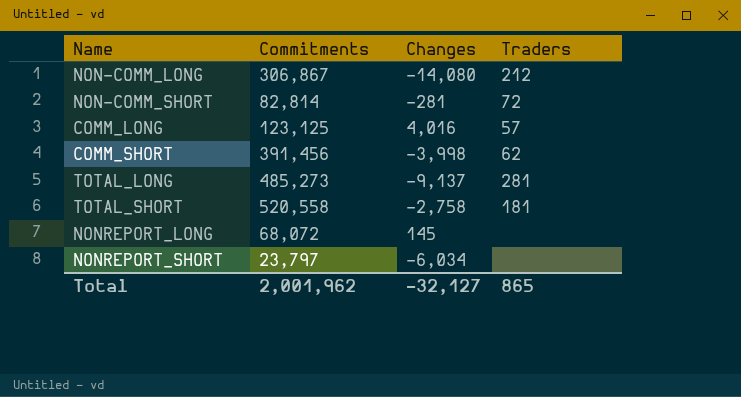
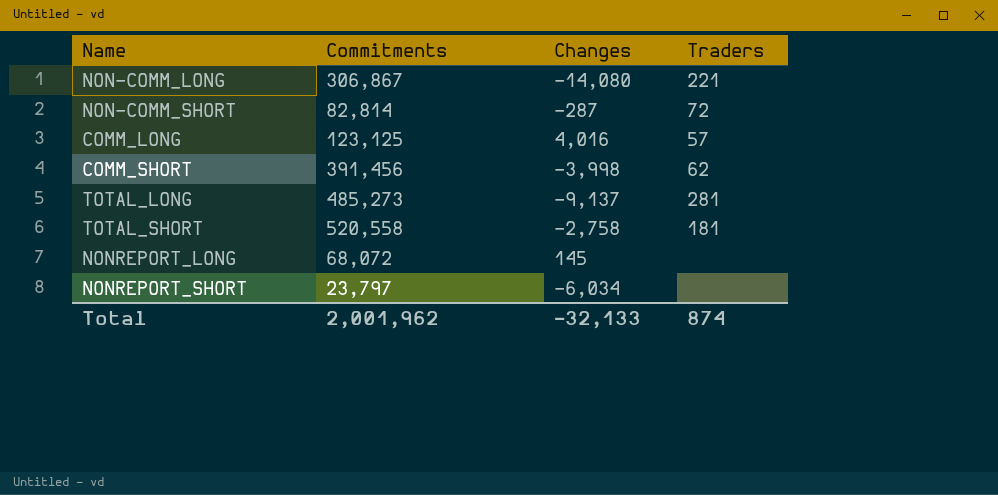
NON-COMM_LONG | Traders: 212 -> 221
NON-COMM_SHORT | Changes: -281 -> -287
Total | Changes: -32,127 -> -32,133
Total | Traders: 865 -> 874

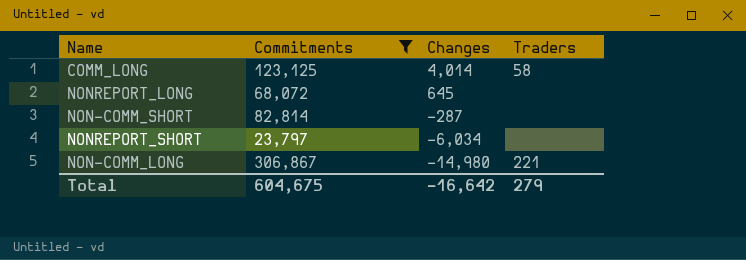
filter: none -> Commitments <= 306,867
row order: none -> Changes descending
COMM_LONG | Changes: 4,016 -> 4,014
COMM_LONG | Traders: 57 -> 58
NONREPORT_LONG | Changes: 145 -> 645
NON-COMM_SHORT | Traders: 72 -> none
NON-COMM_LONG | Changes: -14,080 -> -14,980
Total | Commitments: 2,001,962 -> 604,675
Total | Changes: -32,133 -> -16,642
Total | Traders: 874 -> 279

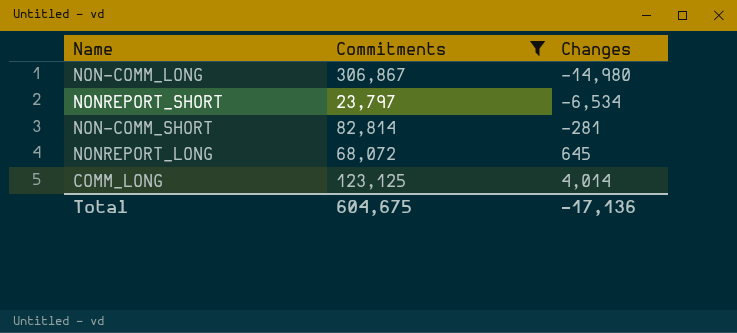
row order: Changes descending -> Changes ascending
column Traders | position: 4 -> none
NONREPORT_SHORT | Changes: -6,034 -> -6,534
NON-COMM_SHORT | Changes: -287 -> -281
Total | Changes: -16,642 -> -17,136

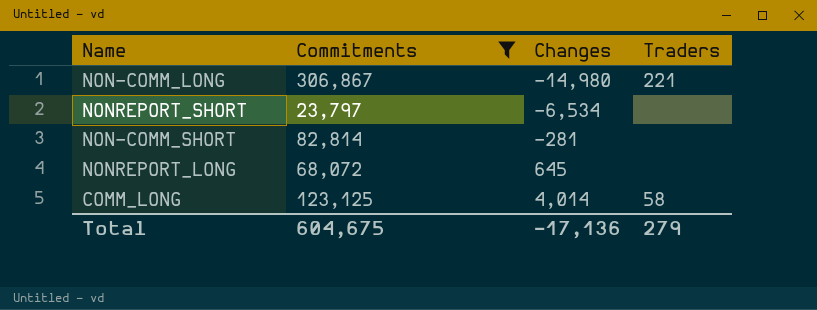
column Traders | position: none -> 4

